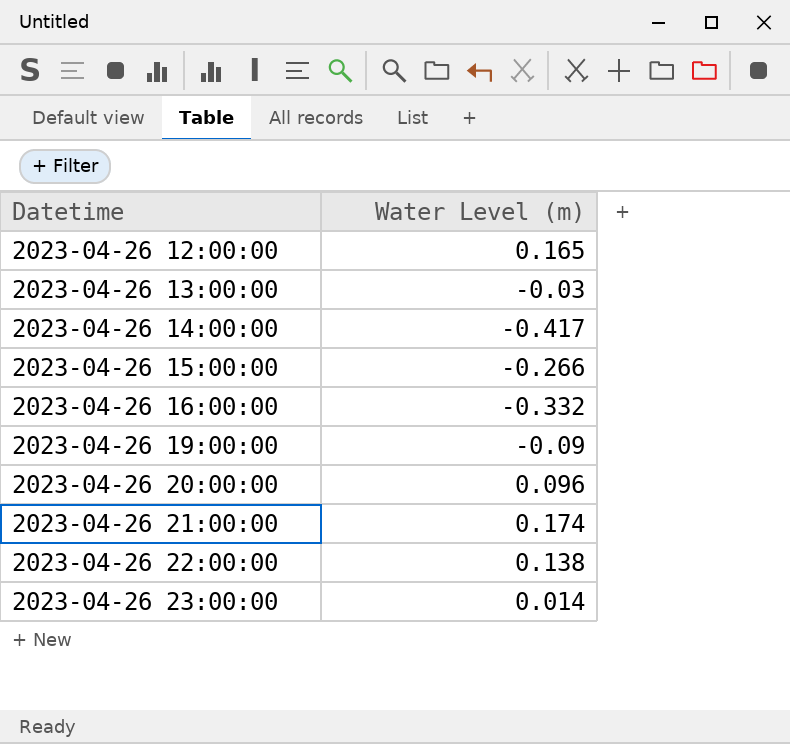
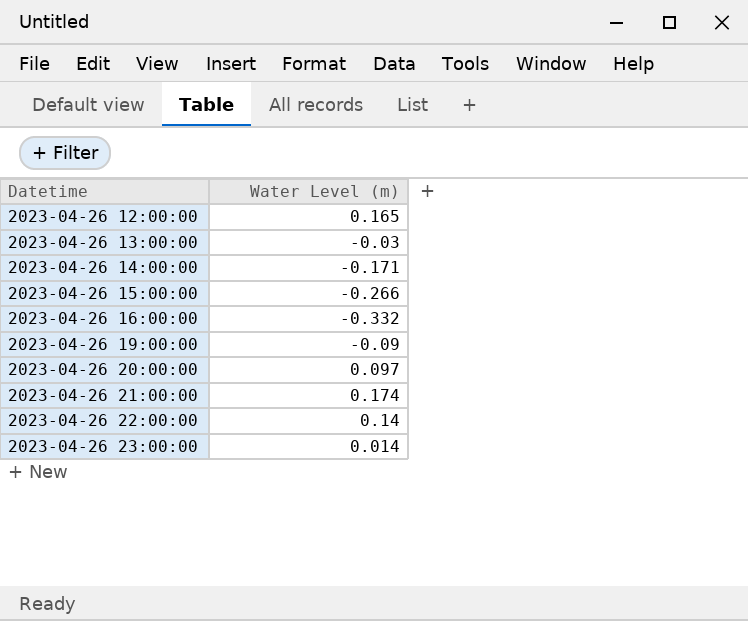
2023-04-26 14:00:00 | Water Level (m): -0.417 -> -0.171
2023-04-26 20:00:00 | Water Level (m): 0.096 -> 0.097
2023-04-26 22:00:00 | Water Level (m): 0.138 -> 0.14

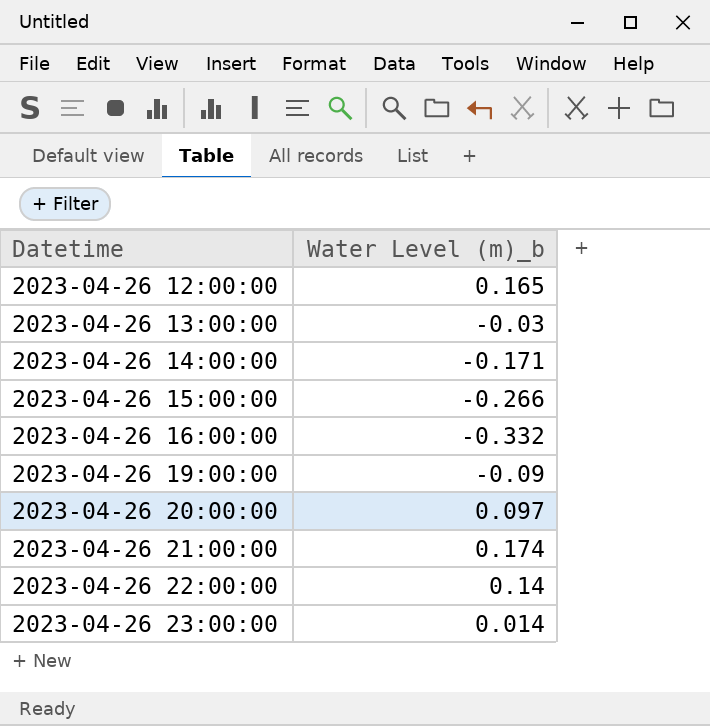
column name: Water Level (m) -> Water Level (m)_b

